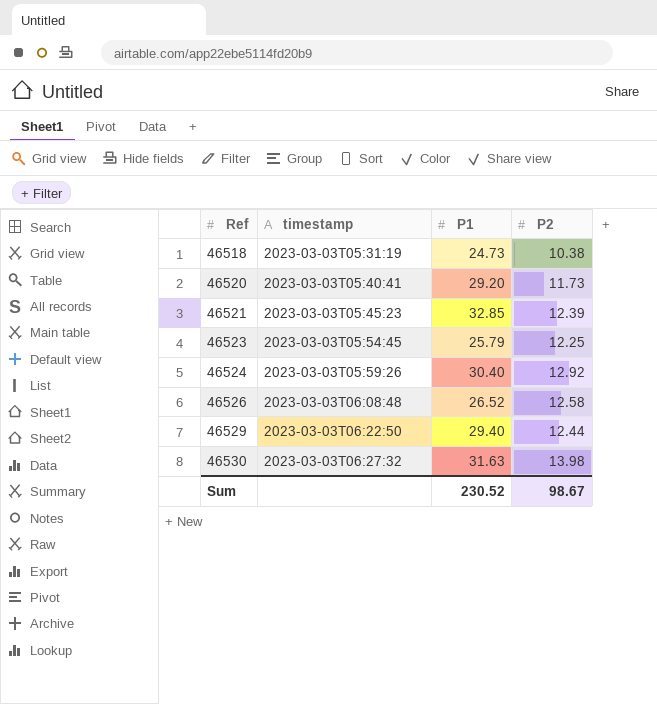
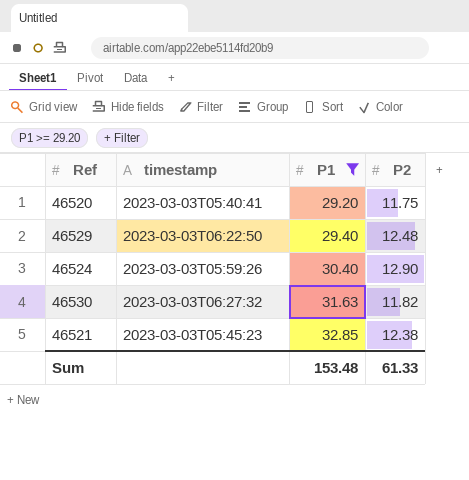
filter: none -> P1 >= 29.20
row order: Ref ascending -> P1 ascending
46520 | P2: 11.73 -> 11.75
46529 | P2: 12.44 -> 12.48
46524 | P2: 12.92 -> 12.90
46530 | P2: 13.98 -> 11.82
46521 | P2: 12.39 -> 12.38
Sum | P1: 230.52 -> 153.48
Sum | P2: 98.67 -> 61.33

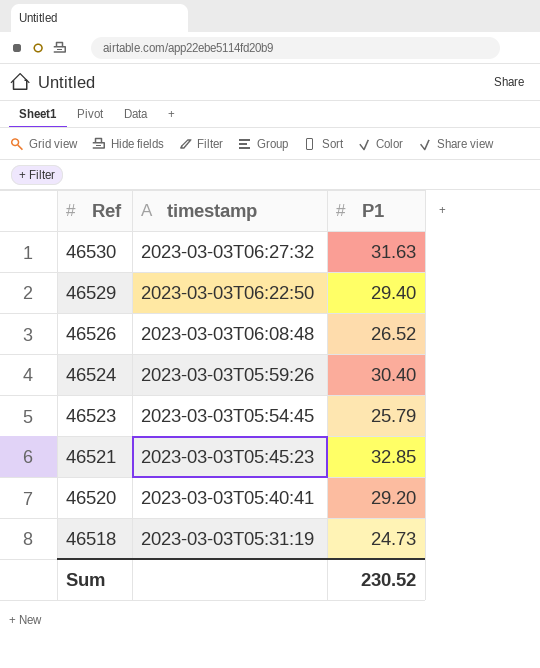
filter: P1 >= 29.20 -> none
row order: P1 ascending -> Ref descending
column P2 | position: 4 -> none
Sum | P1: 153.48 -> 230.52

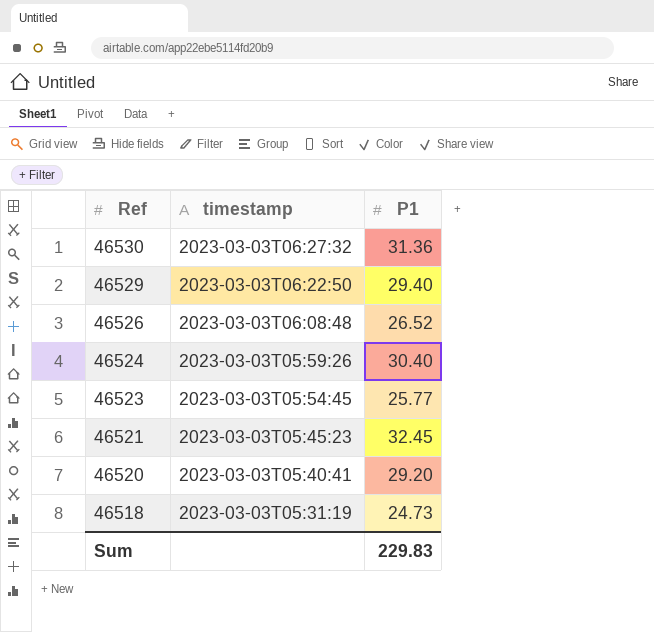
46530 | P1: 31.63 -> 31.36
46523 | P1: 25.79 -> 25.77
46521 | P1: 32.85 -> 32.45
Sum | P1: 230.52 -> 229.83

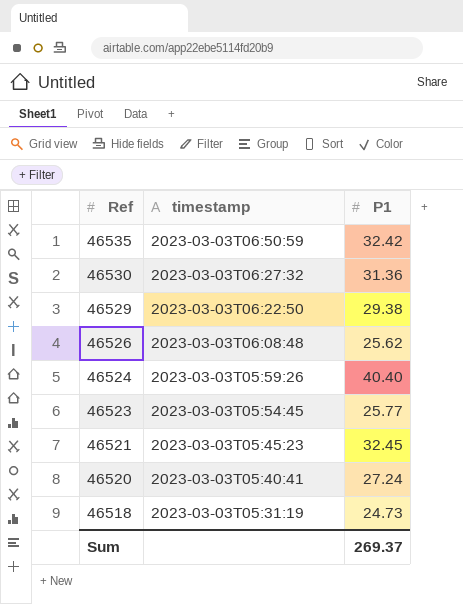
row 46535: none -> 2023-03-03T06:50:59 | 32.42
46529 | P1: 29.40 -> 29.38
46526 | P1: 26.52 -> 25.62
46524 | P1: 30.40 -> 40.40
46520 | P1: 29.20 -> 27.24
Sum | P1: 229.83 -> 269.37

